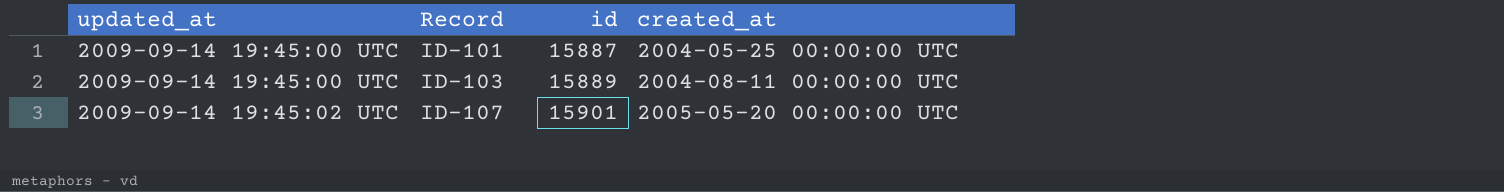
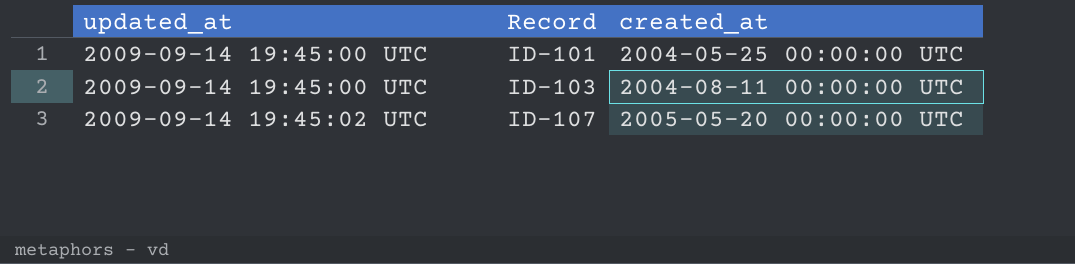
column id | position: 3 -> none

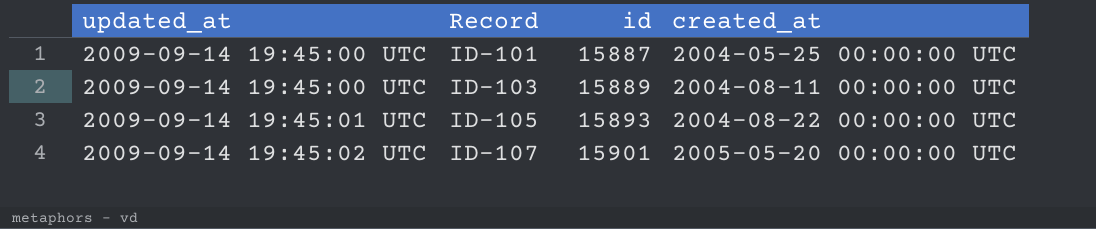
column id | position: none -> 3
row ID-105: none -> 2009-09-14 19:45:01 UTC | 15893 | 2004-08-22 00:00:00 UTC

